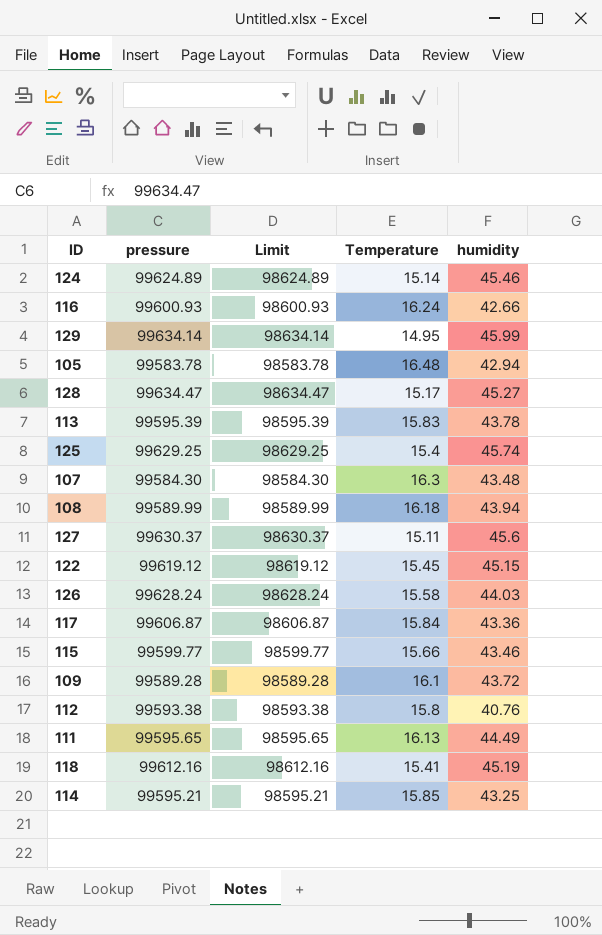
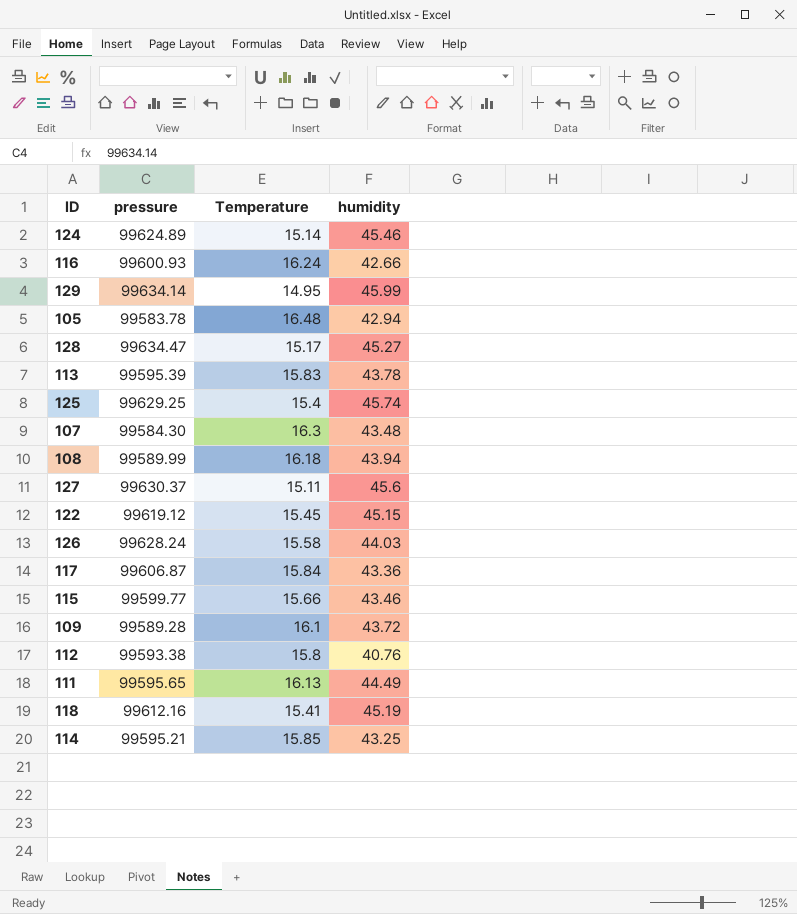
column Limit | formula: [pressure] - 1000 -> none

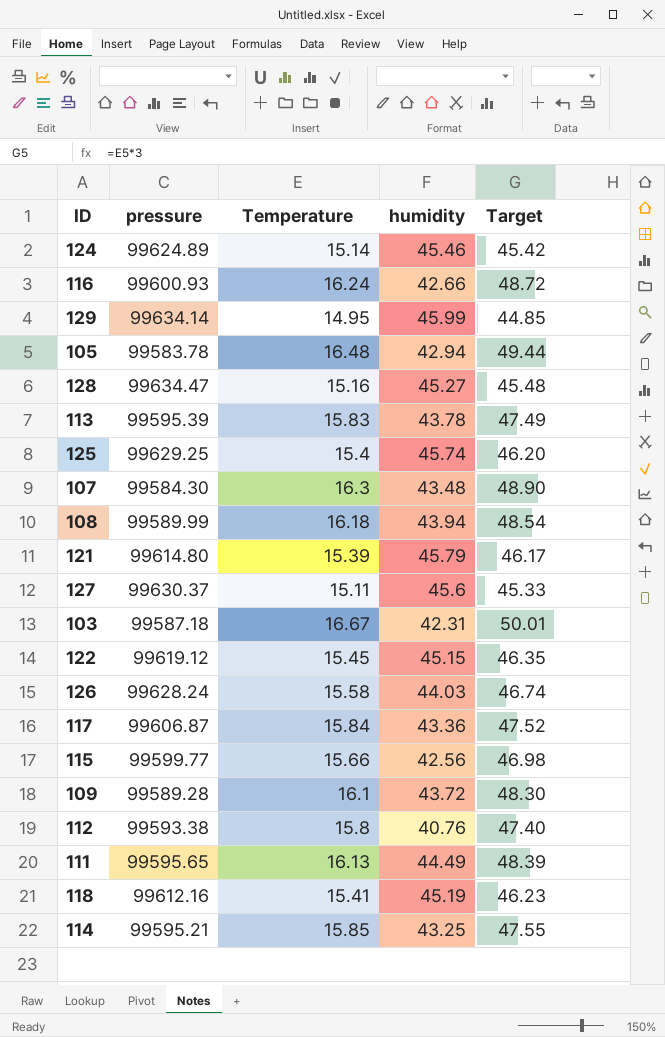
column Target | formula: none -> [Temperature] * 3
128 | Temperature: 15.17 -> 15.16
row 121: none -> 99614.80 | 15.39 | 45.79 | 46.17
row 103: none -> 99587.18 | 16.67 | 42.31 | 50.01
115 | humidity: 43.46 -> 42.56

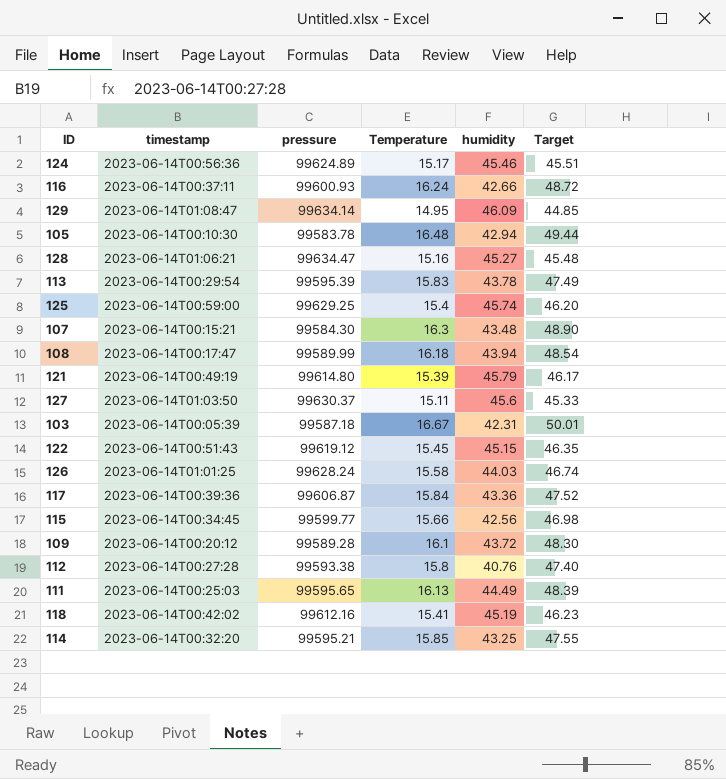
column timestamp | position: none -> 2
124 | Temperature: 15.14 -> 15.17
124 | Target: 45.42 -> 45.51
129 | humidity: 45.99 -> 46.09

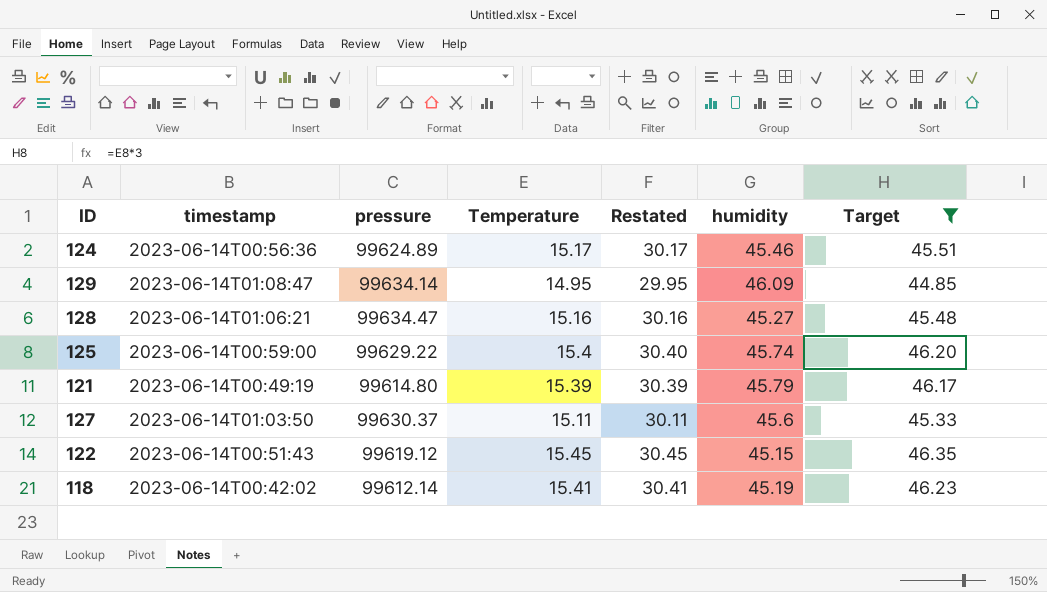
filter: none -> Target <= 46.35
column Restated | formula: none -> [Temperature] + 15
125 | pressure: 99629.25 -> 99629.22
118 | pressure: 99612.16 -> 99612.14

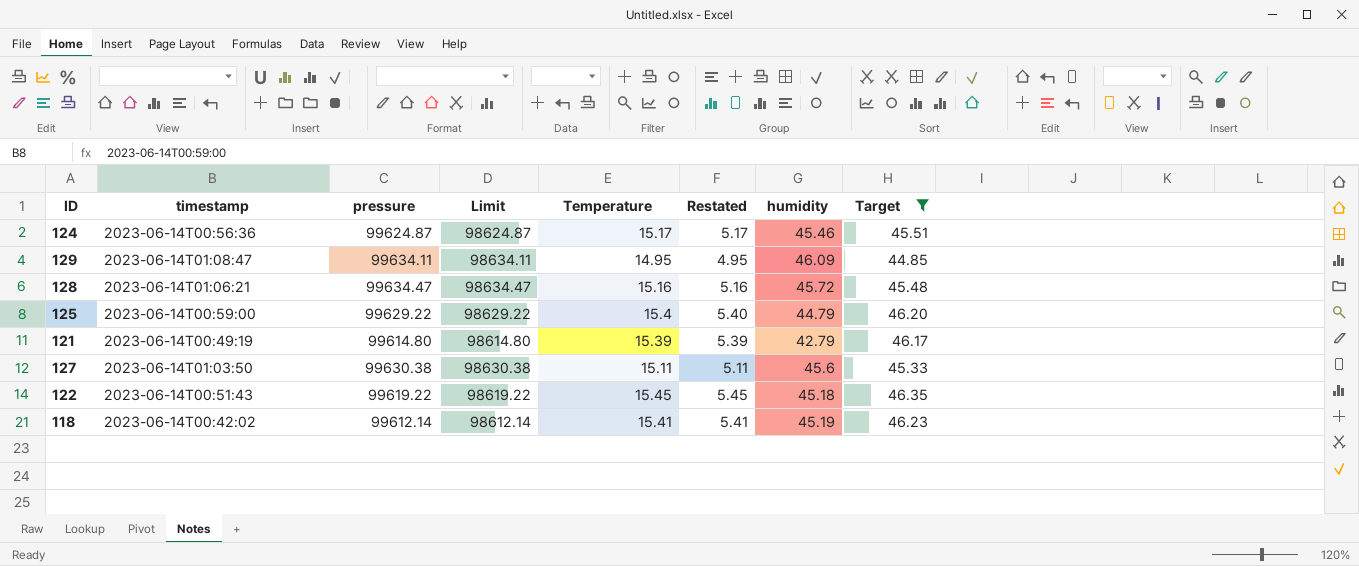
column Limit | formula: none -> [pressure] - 1000
column Restated | formula: [Temperature] + 15 -> [Temperature] - 10
124 | pressure: 99624.89 -> 99624.87
129 | pressure: 99634.14 -> 99634.11
128 | humidity: 45.27 -> 45.72
125 | humidity: 45.74 -> 44.79
121 | humidity: 45.79 -> 42.79
127 | pressure: 99630.37 -> 99630.38
122 | pressure: 99619.12 -> 99619.22
122 | humidity: 45.15 -> 45.18

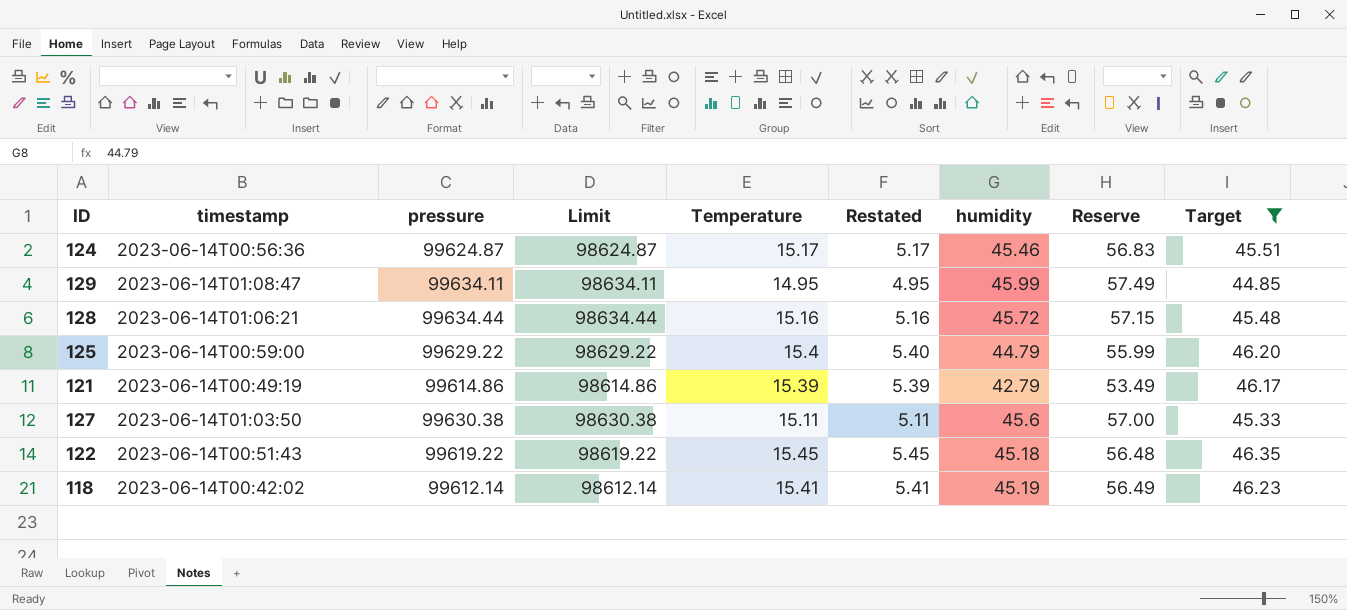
column Reserve | formula: none -> [humidity] * 1.25
129 | humidity: 46.09 -> 45.99
128 | pressure: 99634.47 -> 99634.44
128 | Limit: 98634.47 -> 98634.44
121 | pressure: 99614.80 -> 99614.86
121 | Limit: 98614.80 -> 98614.86

